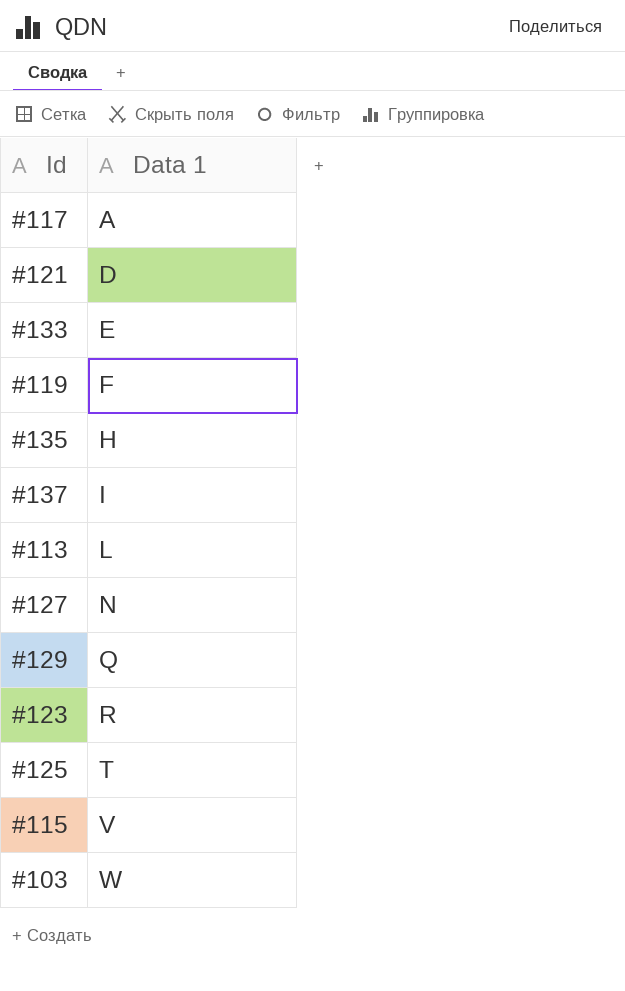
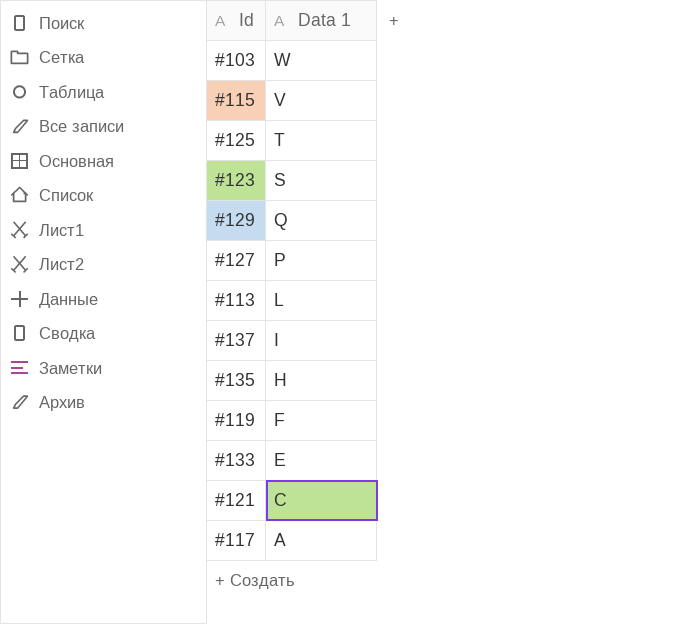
row order: Data 1 ascending -> Data 1 descending
#123 | Data 1: R -> S
#127 | Data 1: N -> P
#121 | Data 1: D -> C

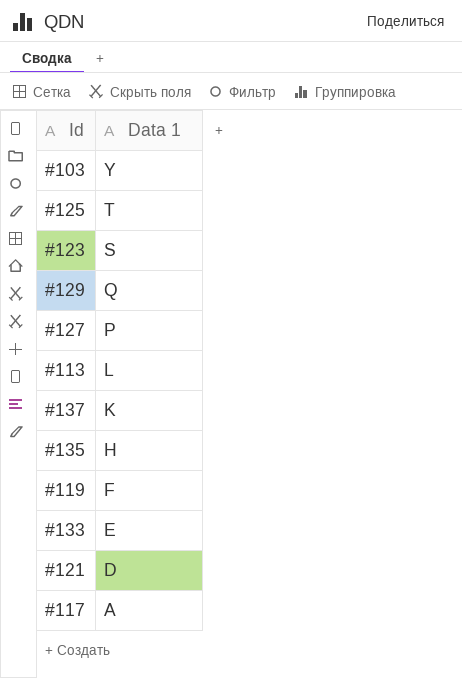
row #115: V -> none
#103 | Data 1: W -> Y
#137 | Data 1: I -> K
#121 | Data 1: C -> D

